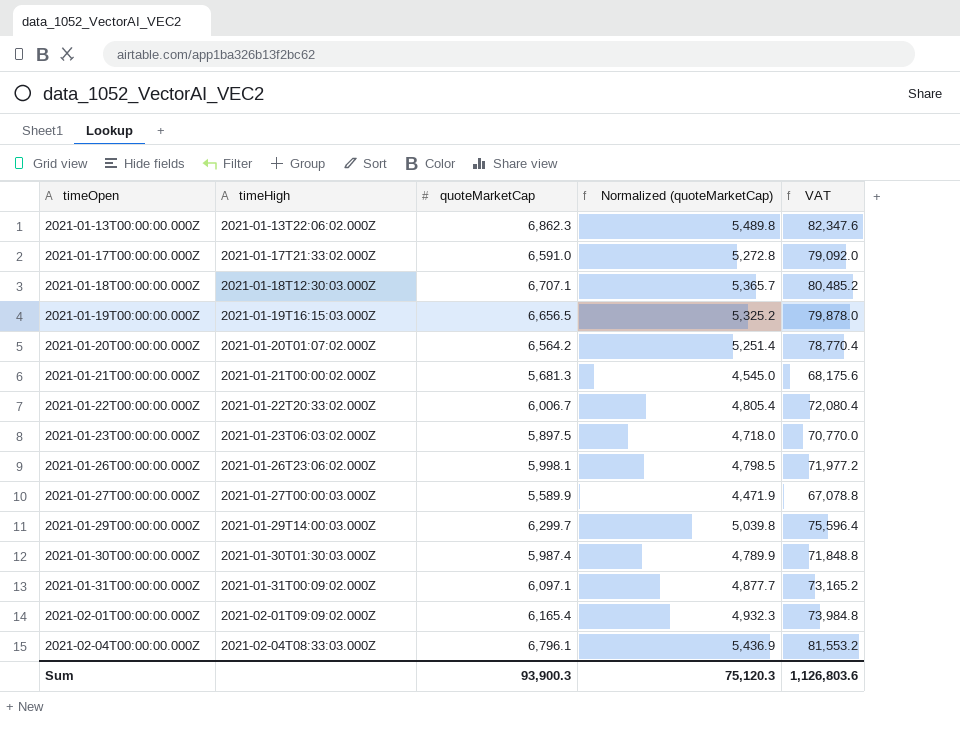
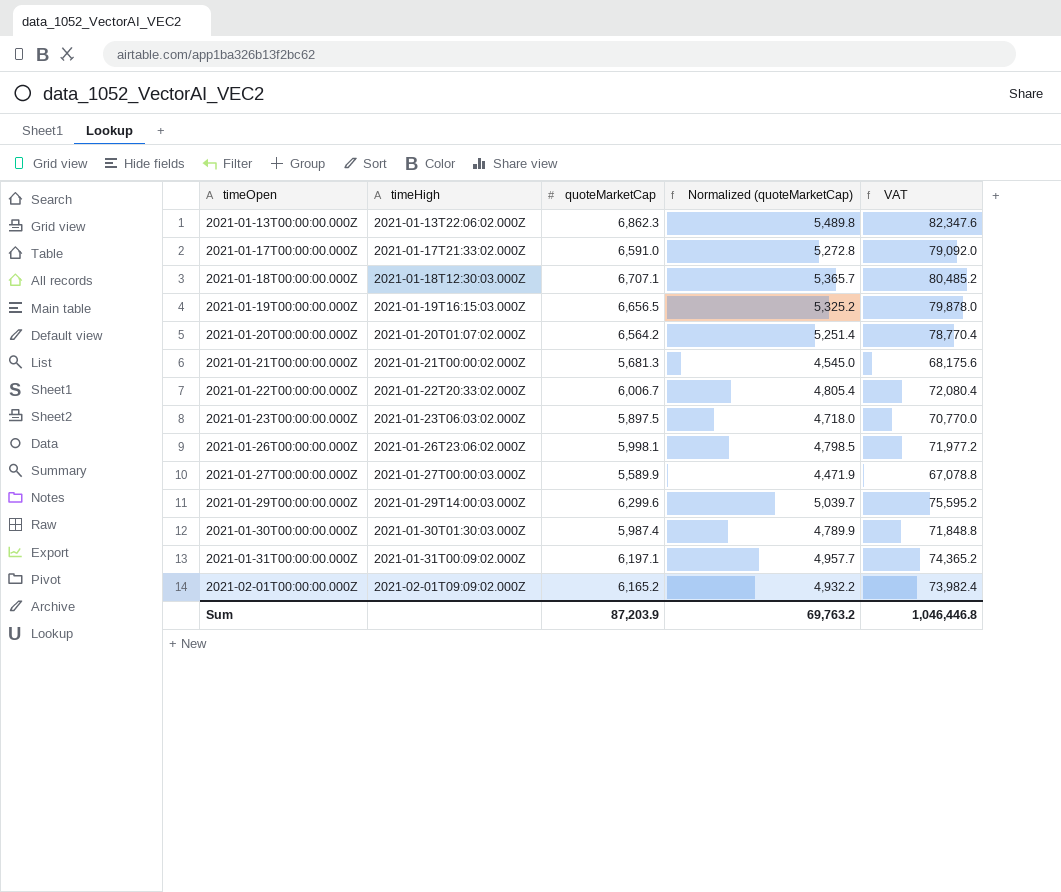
row 2021-02-04T00:00:00.000Z: 2021-02-04T08:33:03.000Z | 6,796.1 | 5,436.9 | 81,553.2 -> none
2021-01-29T00:00:00.000Z | quoteMarketCap: 6,299.7 -> 6,299.6
2021-01-29T00:00:00.000Z | Normalized (quoteMarketCap): 5,039.8 -> 5,039.7
2021-01-29T00:00:00.000Z | VAT: 75,596.4 -> 75,595.2
2021-01-31T00:00:00.000Z | quoteMarketCap: 6,097.1 -> 6,197.1
2021-01-31T00:00:00.000Z | Normalized (quoteMarketCap): 4,877.7 -> 4,957.7
2021-01-31T00:00:00.000Z | VAT: 73,165.2 -> 74,365.2
2021-02-01T00:00:00.000Z | quoteMarketCap: 6,165.4 -> 6,165.2
2021-02-01T00:00:00.000Z | Normalized (quoteMarketCap): 4,932.3 -> 4,932.2
2021-02-01T00:00:00.000Z | VAT: 73,984.8 -> 73,982.4
Sum | quoteMarketCap: 93,900.3 -> 87,203.9
Sum | Normalized (quoteMarketCap): 75,120.3 -> 69,763.2
Sum | VAT: 1,126,803.6 -> 1,046,446.8

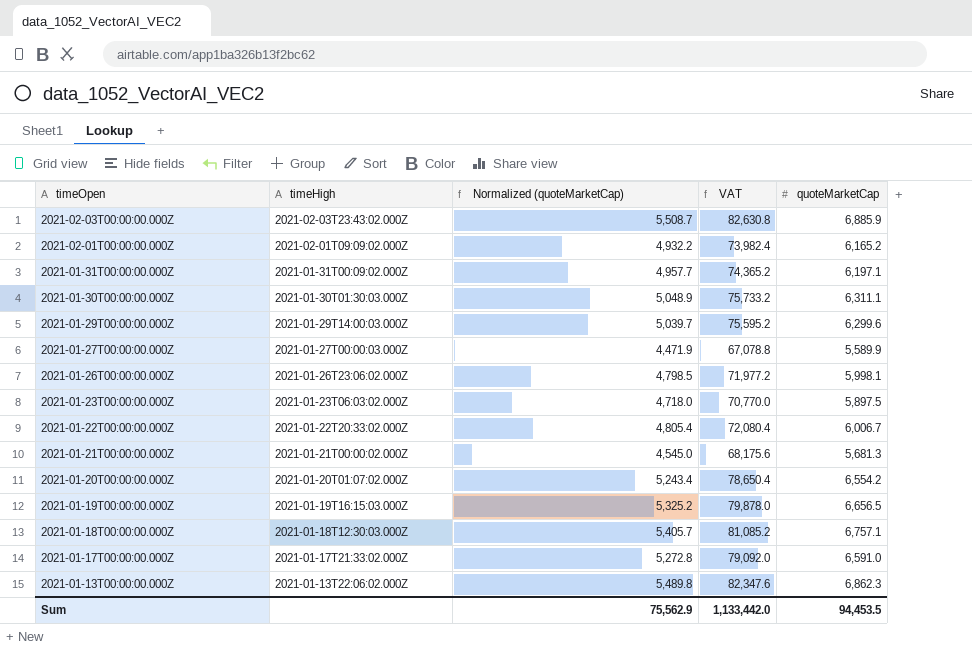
row order: timeOpen ascending -> timeOpen descending
column quoteMarketCap | position: 3 -> 5
row 2021-02-03T00:00:00.000Z: none -> 2021-02-03T23:43:02.000Z | 5,508.7 | 82,630.8 | 6,885.9
2021-01-30T00:00:00.000Z | Normalized (quoteMarketCap): 4,789.9 -> 5,048.9
2021-01-30T00:00:00.000Z | VAT: 71,848.8 -> 75,733.2
2021-01-30T00:00:00.000Z | quoteMarketCap: 5,987.4 -> 6,311.1
2021-01-20T00:00:00.000Z | Normalized (quoteMarketCap): 5,251.4 -> 5,243.4
2021-01-20T00:00:00.000Z | VAT: 78,770.4 -> 78,650.4
2021-01-20T00:00:00.000Z | quoteMarketCap: 6,564.2 -> 6,554.2
2021-01-18T00:00:00.000Z | Normalized (quoteMarketCap): 5,365.7 -> 5,405.7
2021-01-18T00:00:00.000Z | VAT: 80,485.2 -> 81,085.2
2021-01-18T00:00:00.000Z | quoteMarketCap: 6,707.1 -> 6,757.1
Sum | Normalized (quoteMarketCap): 69,763.2 -> 75,562.9
Sum | VAT: 1,046,446.8 -> 1,133,442.0
Sum | quoteMarketCap: 87,203.9 -> 94,453.5

